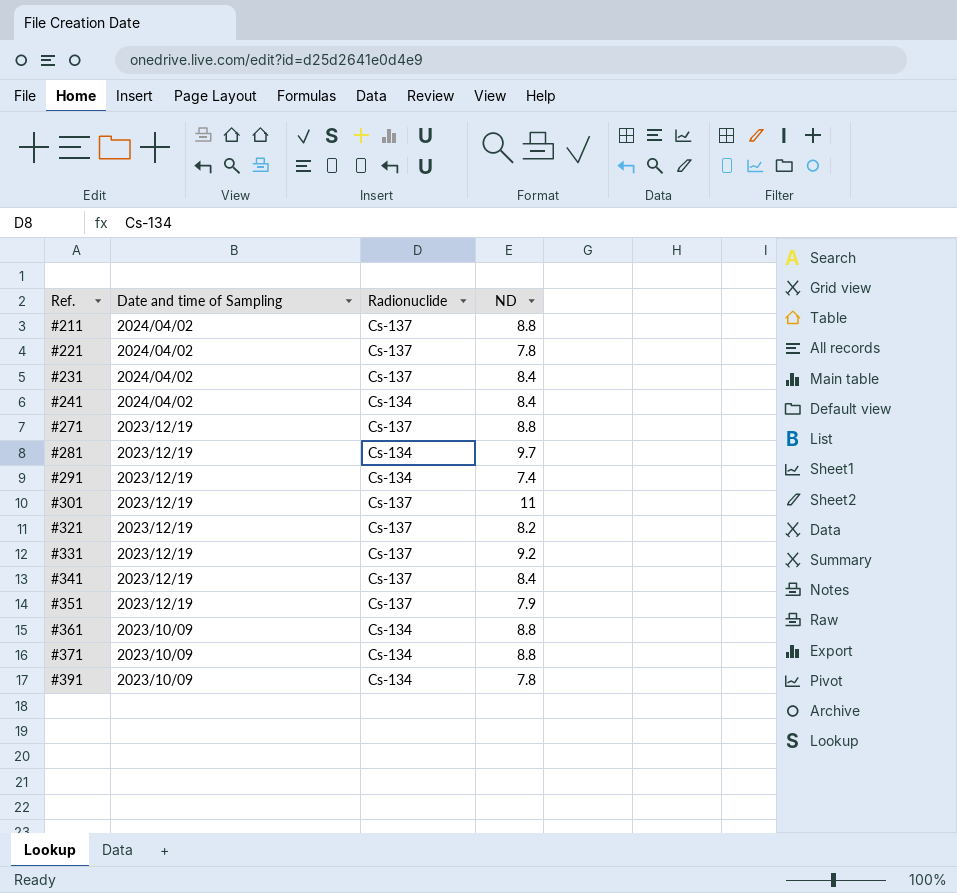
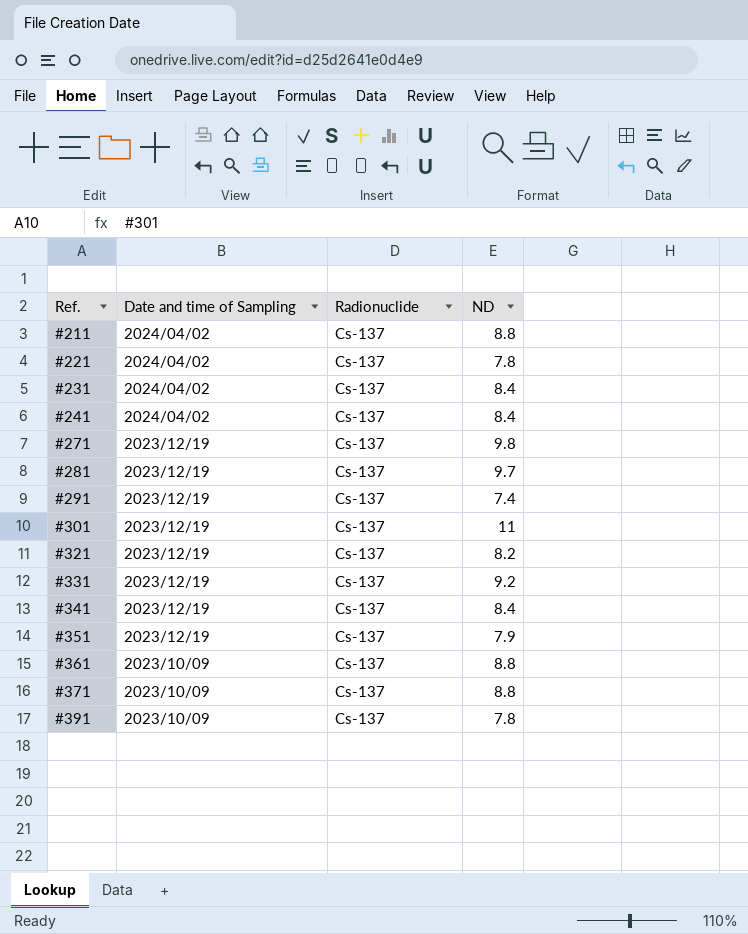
#241 | Radionuclide: Cs-134 -> Cs-137
#271 | ND: 8.8 -> 9.8
#281 | Radionuclide: Cs-134 -> Cs-137
#291 | Radionuclide: Cs-134 -> Cs-137
#361 | Radionuclide: Cs-134 -> Cs-137
#371 | Radionuclide: Cs-134 -> Cs-137
#391 | Radionuclide: Cs-134 -> Cs-137

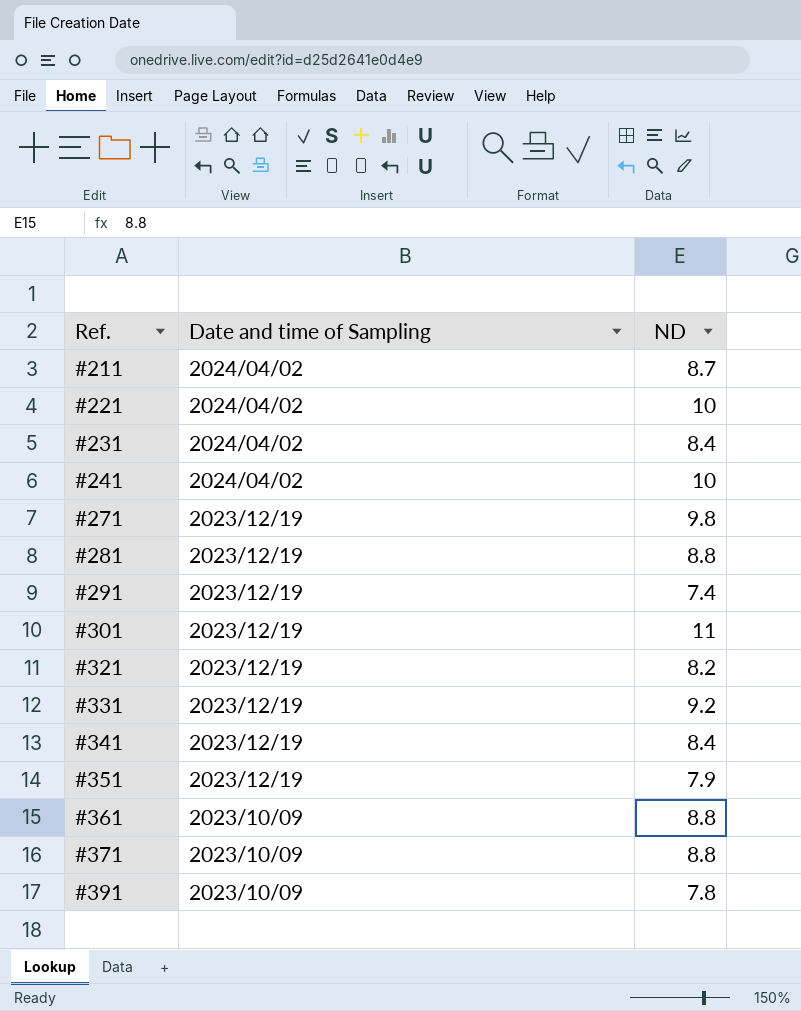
column Radionuclide | position: 3 -> none
#211 | ND: 8.8 -> 8.7
#221 | ND: 7.8 -> 10
#241 | ND: 8.4 -> 10
#281 | ND: 9.7 -> 8.8

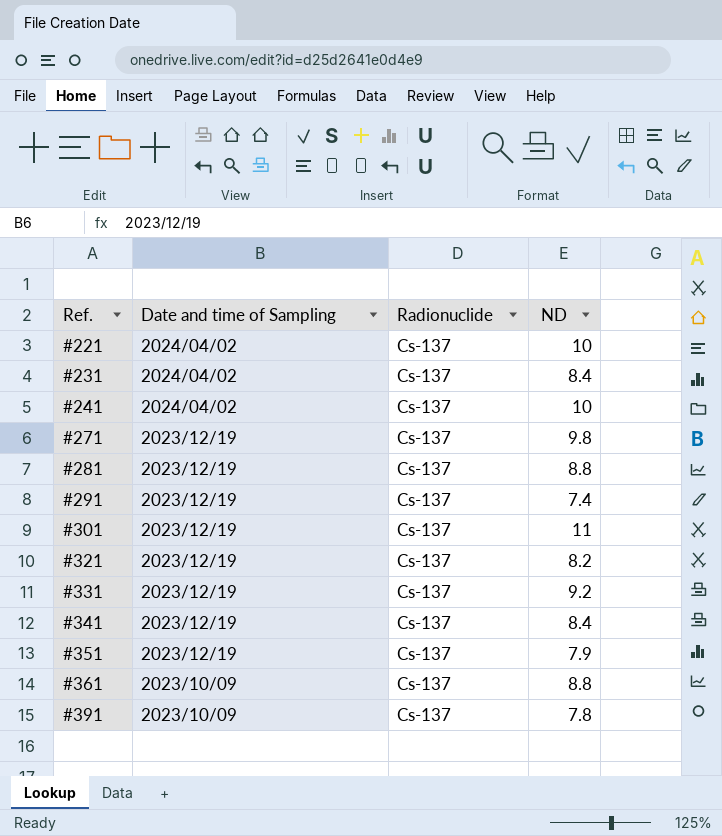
column Radionuclide | position: none -> 3
row #211: 2024/04/02 | 8.7 -> none
row #371: 2023/10/09 | 8.8 -> none

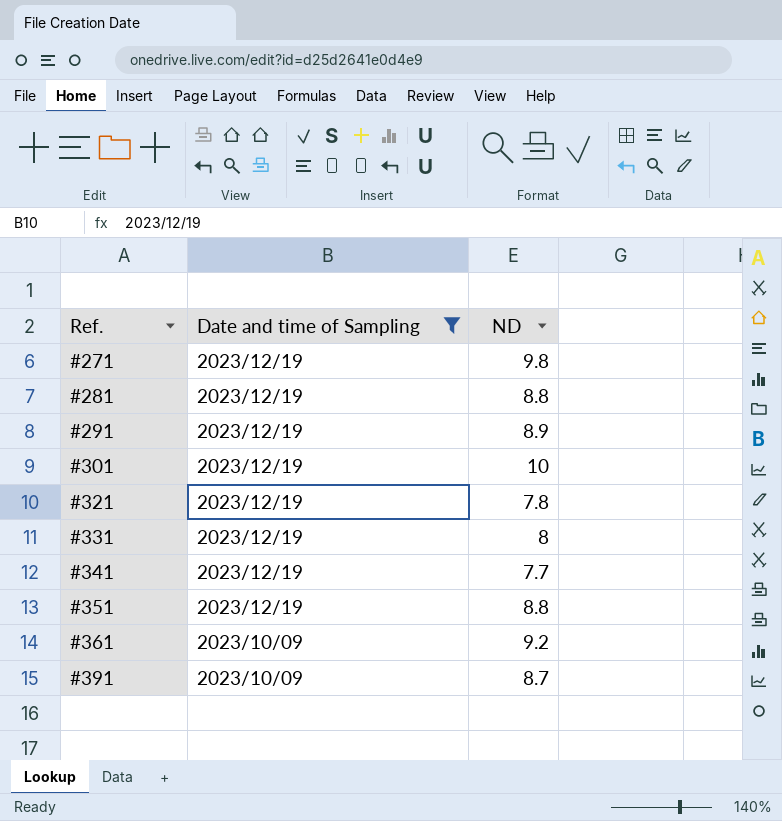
filter: none -> Date and time of Sampling != 2024/04/02
column Radionuclide | position: 3 -> none
#291 | ND: 7.4 -> 8.9
#301 | ND: 11 -> 10
#321 | ND: 8.2 -> 7.8
#331 | ND: 9.2 -> 8
#341 | ND: 8.4 -> 7.7
#351 | ND: 7.9 -> 8.8
#361 | ND: 8.8 -> 9.2
#391 | ND: 7.8 -> 8.7

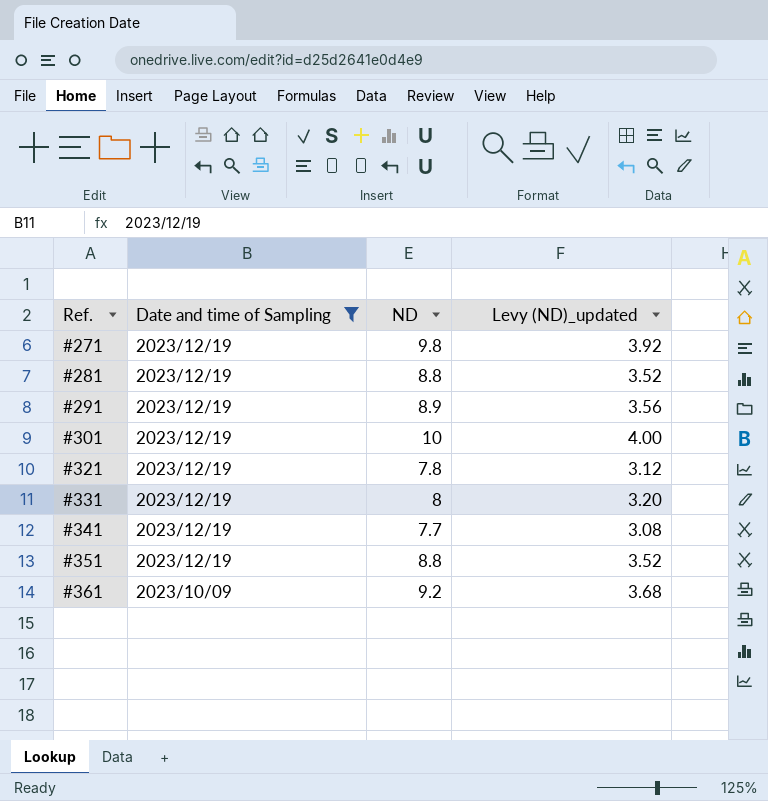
column Levy (ND)_updated | formula: none -> [ND] * 0.4
row #391: 2023/10/09 | 8.7 -> none

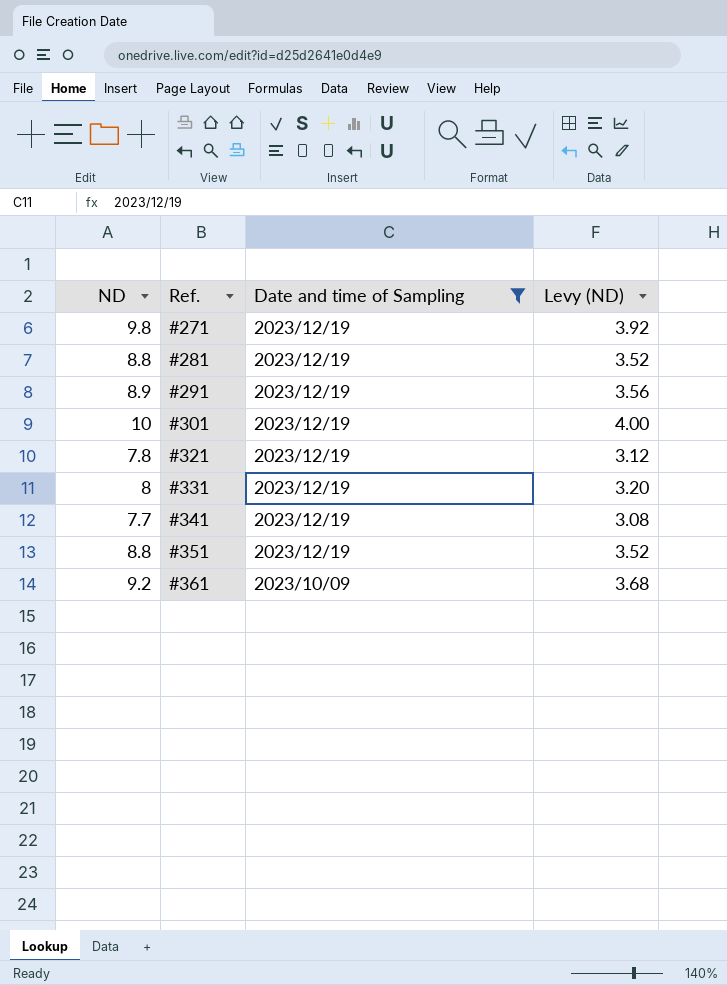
column ND | position: 3 -> 1
column name: Levy (ND)_updated -> Levy (ND)

